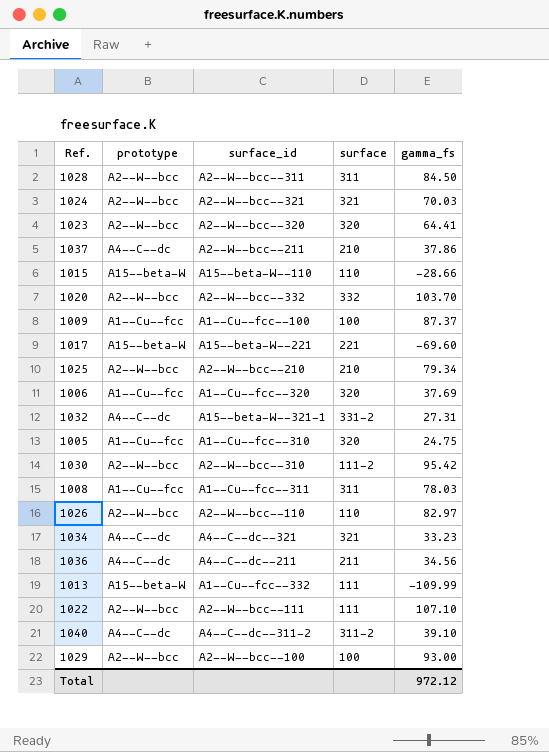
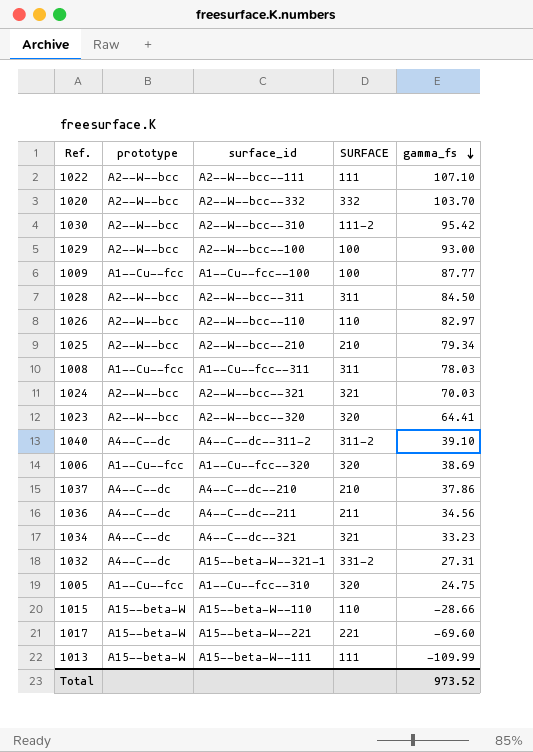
row order: none -> gamma_fs descending
column name: surface -> SURFACE
1009 | gamma_fs: 87.37 -> 87.77
1006 | gamma_fs: 37.69 -> 38.69
1037 | surface_id: A2--W--bcc--211 -> A4--C--dc--210
1013 | surface_id: A1--Cu--fcc--332 -> A15--beta-W--111
Total | gamma_fs: 972.12 -> 973.52

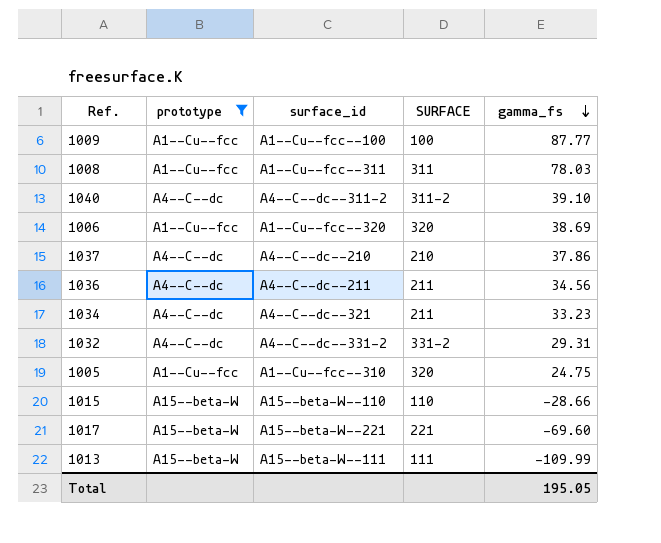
filter: none -> prototype != A2--W--bcc
1034 | SURFACE: 321 -> 211
1032 | surface_id: A15--beta-W--321-1 -> A4--C--dc--331-2
1032 | gamma_fs: 27.31 -> 29.31
Total | gamma_fs: 973.52 -> 195.05

